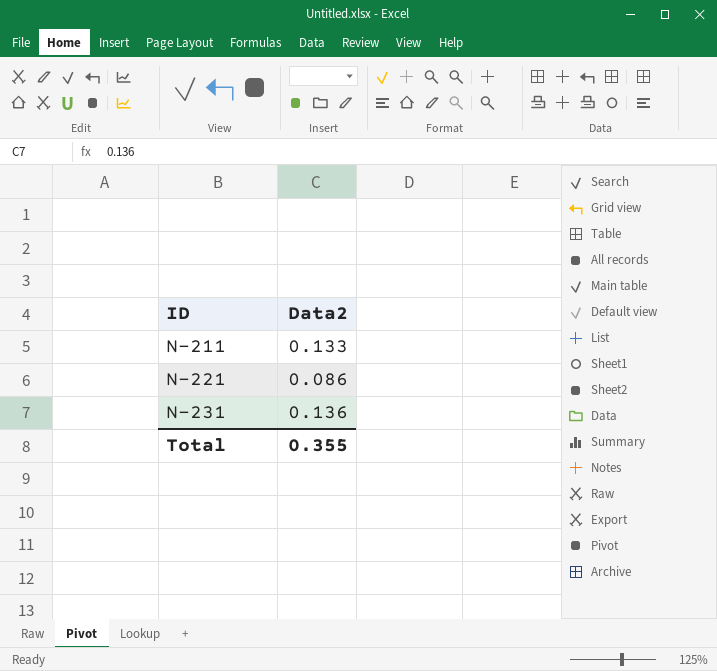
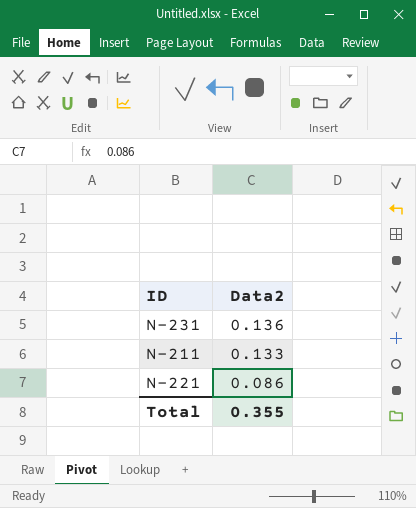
row order: ID ascending -> Data2 descending

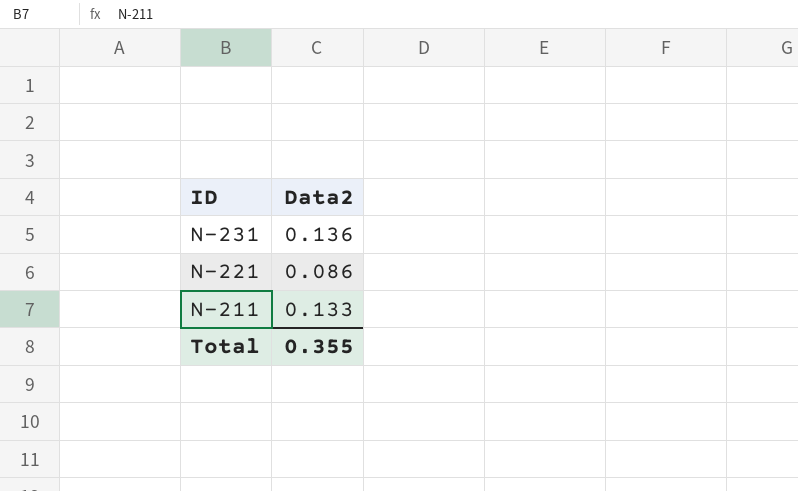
row order: Data2 descending -> ID descending

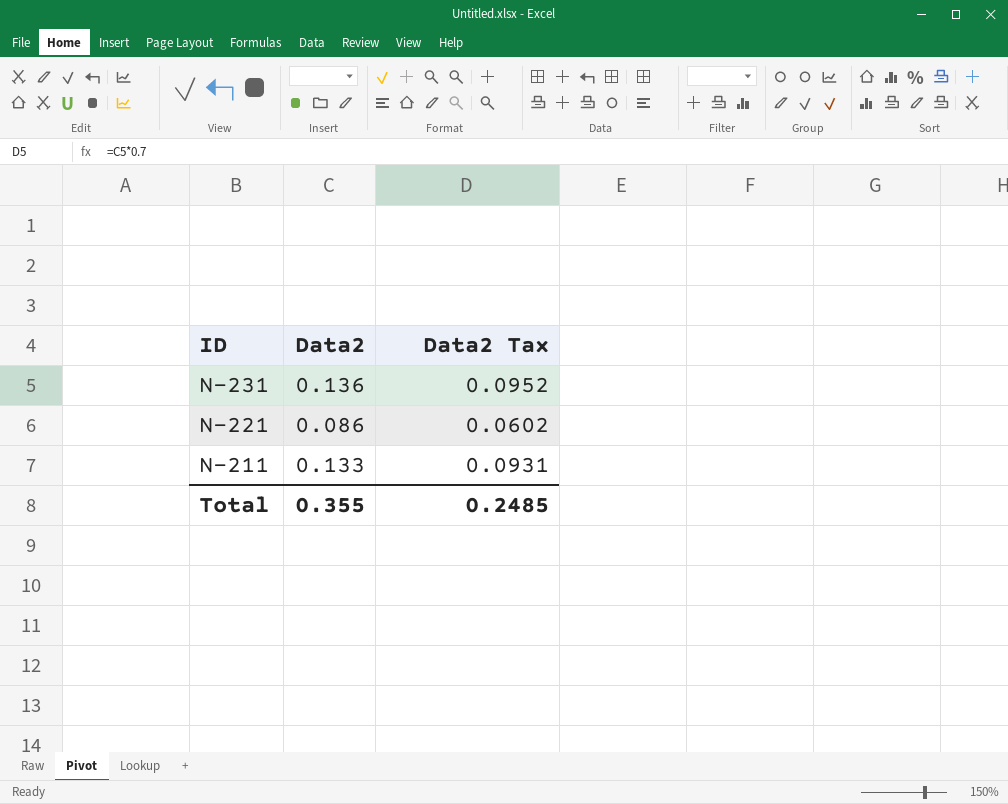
column Data2 Tax | formula: none -> [Data2] * 0.7

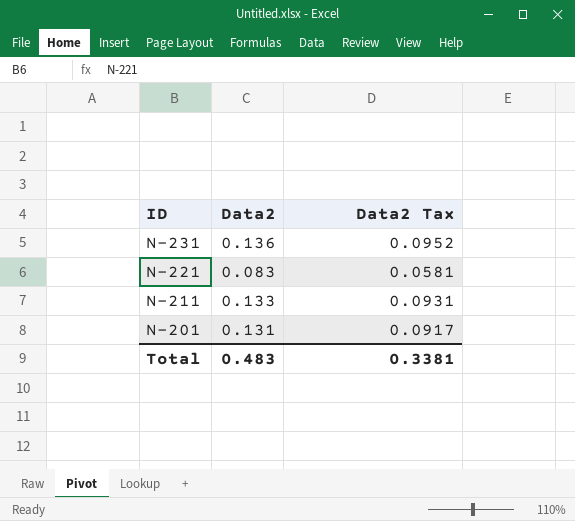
N-221 | Data2: 0.086 -> 0.083
N-221 | Data2 Tax: 0.0602 -> 0.0581
row N-201: none -> 0.131 | 0.0917
Total | Data2: 0.355 -> 0.483
Total | Data2 Tax: 0.2485 -> 0.3381

